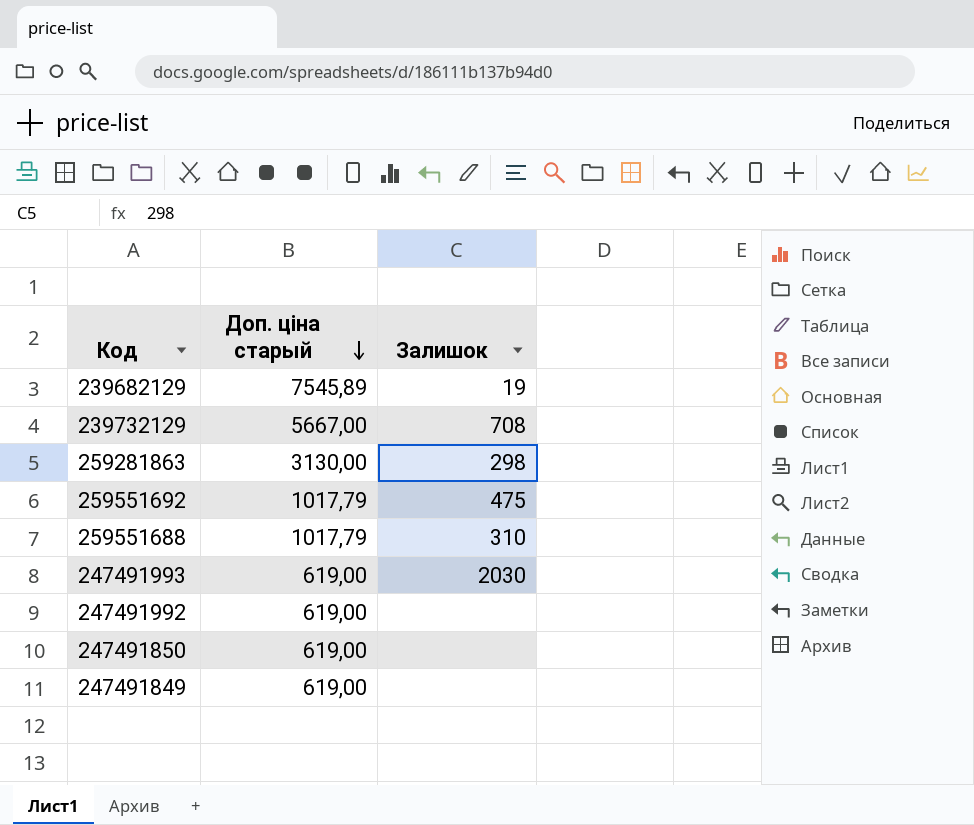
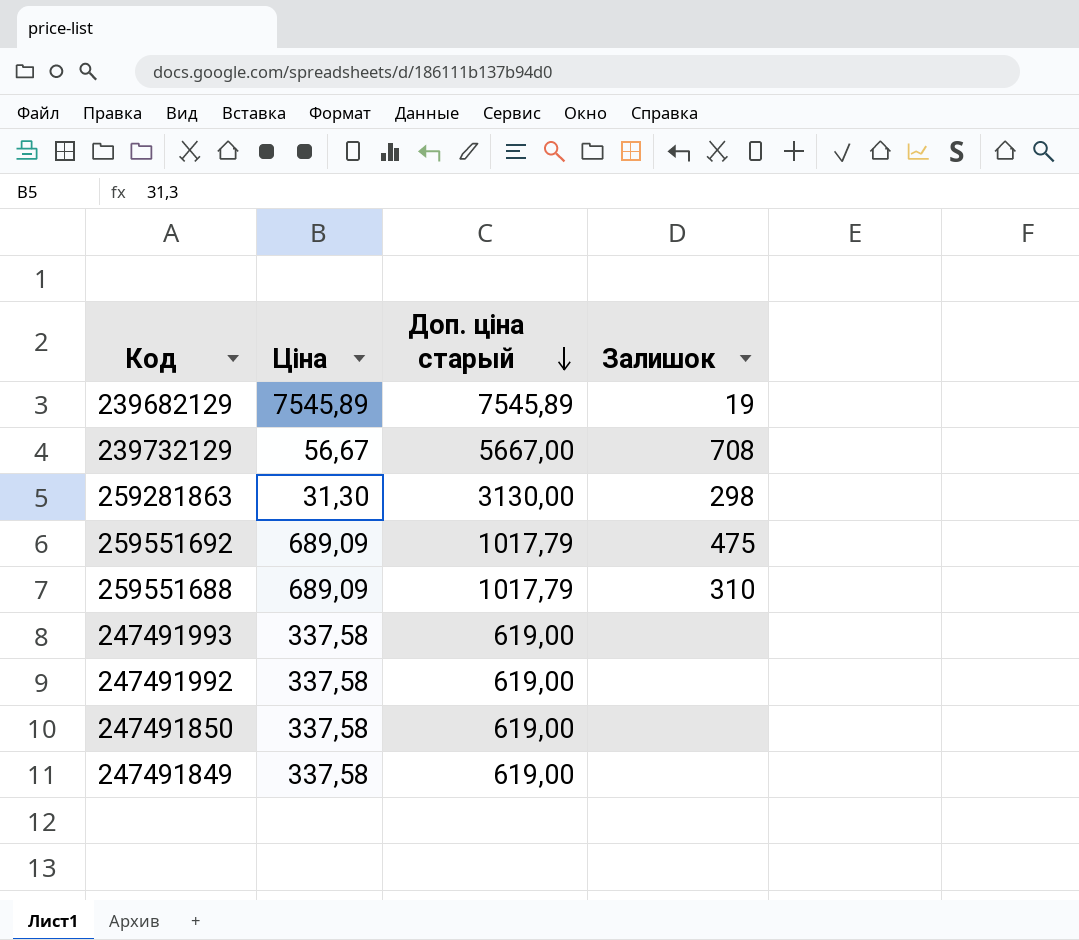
column Ціна | position: none -> 2
247491993 | Залишок: 2030 -> none

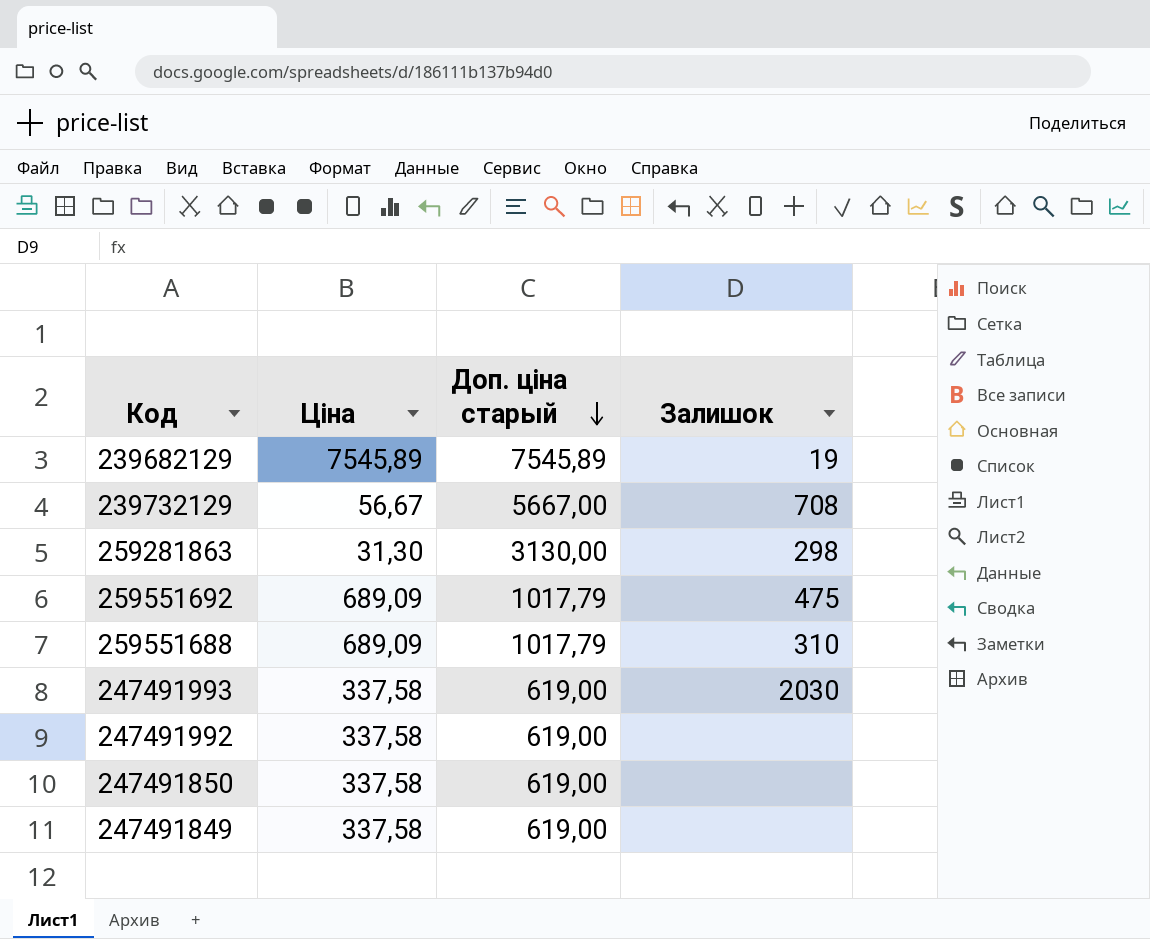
247491993 | Залишок: none -> 2030

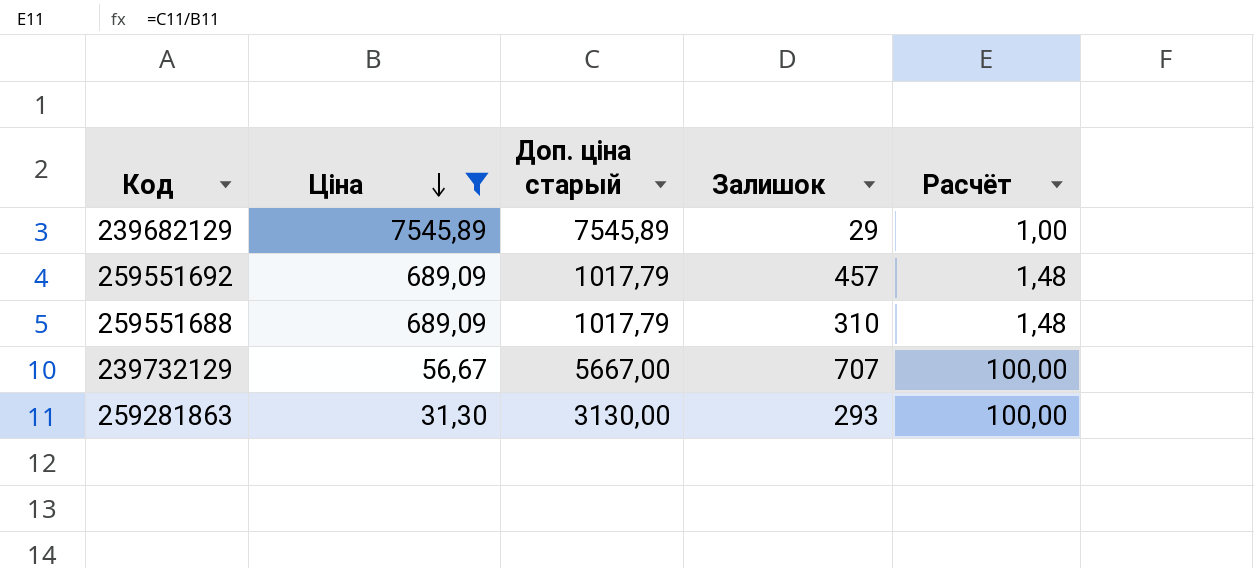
filter: none -> Ціна != 337,58
row order: Доп. ціна старый descending -> Ціна descending
column Расчёт | formula: none -> [Доп. ціна старый] / [Ціна]
239682129 | Залишок: 19 -> 29
259551692 | Залишок: 475 -> 457
239732129 | Залишок: 708 -> 707
259281863 | Залишок: 298 -> 293

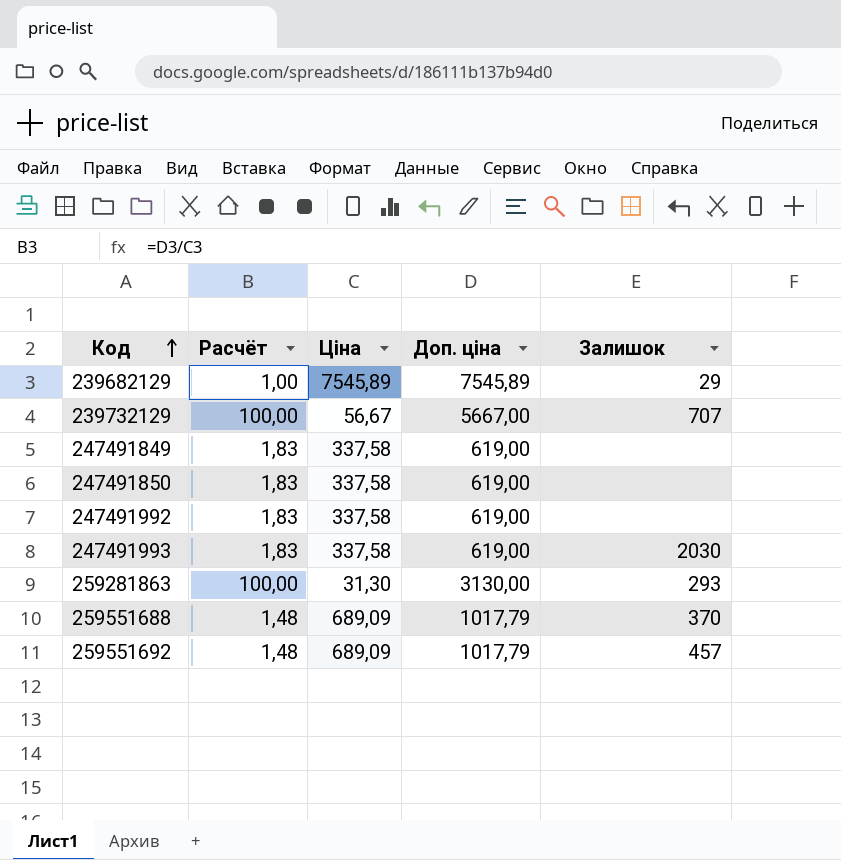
filter: Ціна != 337,58 -> none
row order: Ціна descending -> Код ascending
column Расчёт | position: 5 -> 2
column name: Доп. ціна старый -> Доп. ціна
259551688 | Залишок: 310 -> 370

